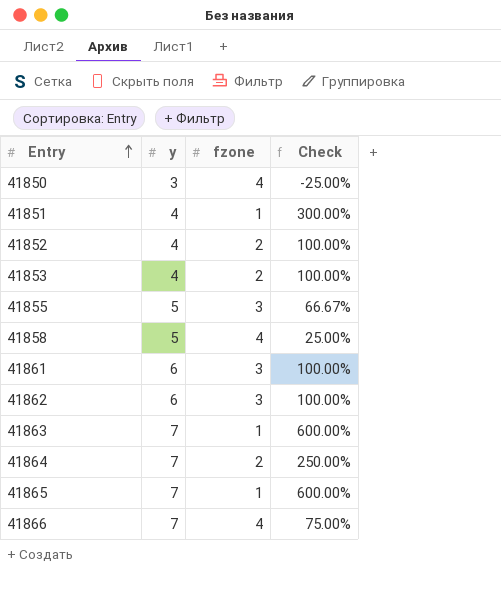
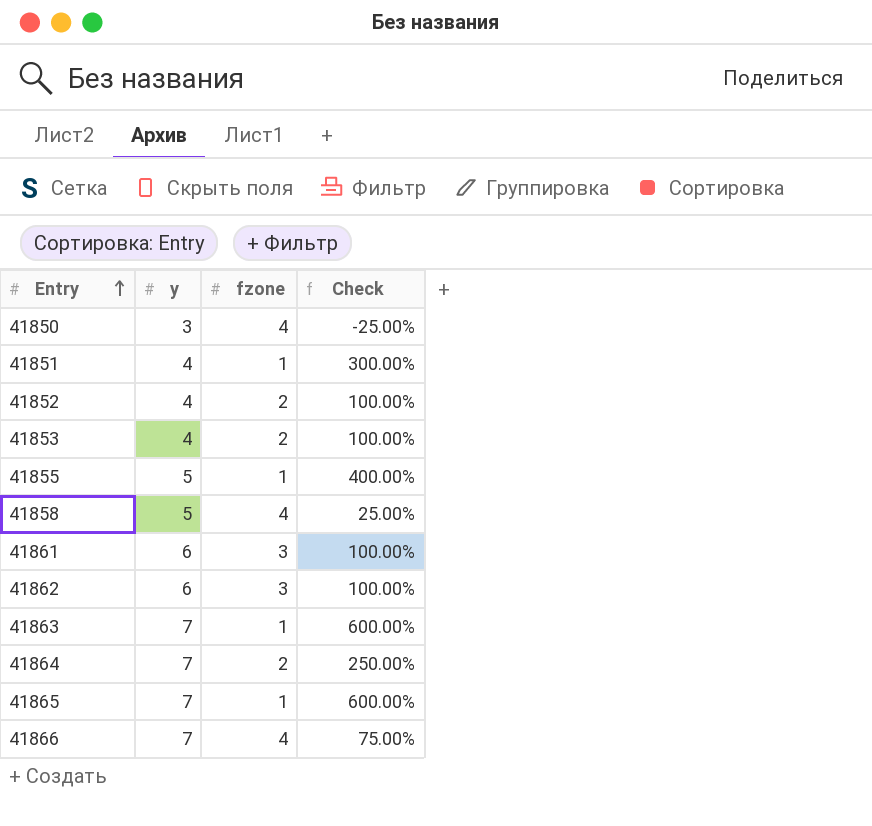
41855 | fzone: 3 -> 1
41855 | Check: 66.67% -> 400.00%

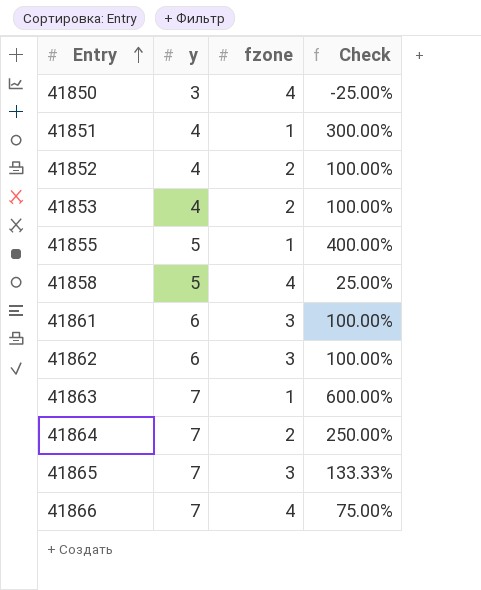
41865 | fzone: 1 -> 3
41865 | Check: 600.00% -> 133.33%

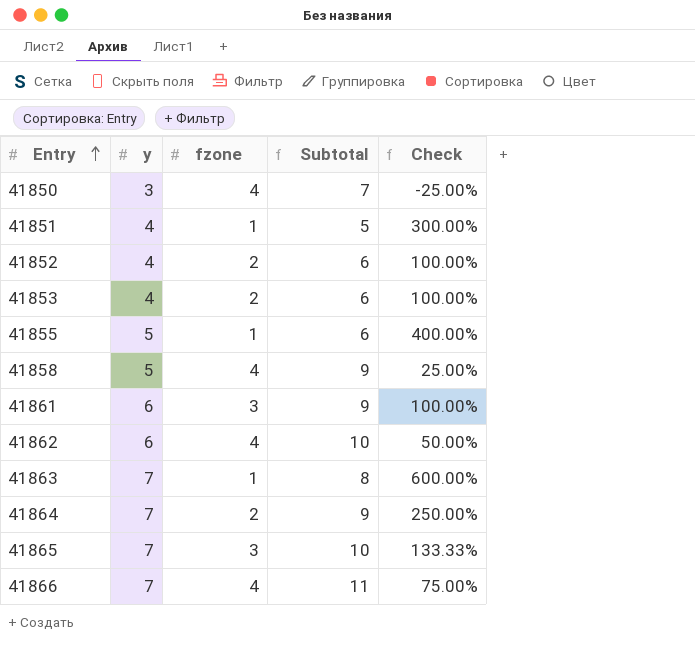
column Subtotal | formula: none -> [y] + [fzone]
41862 | fzone: 3 -> 4
41862 | Check: 100.00% -> 50.00%

